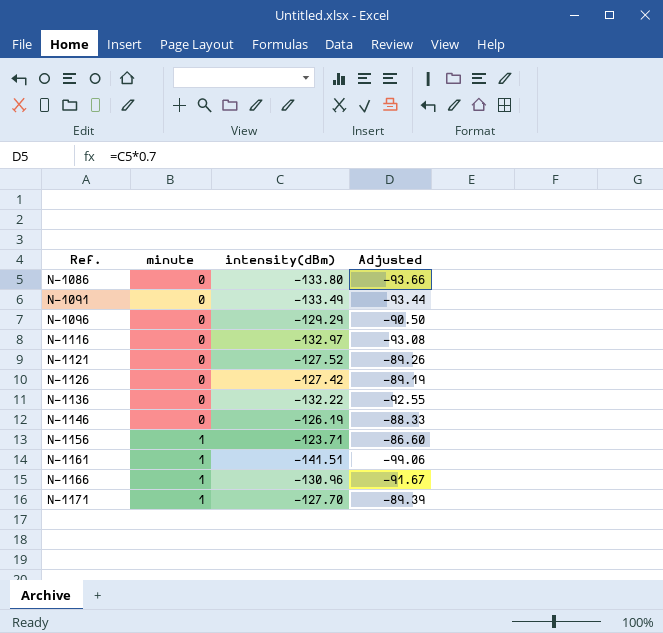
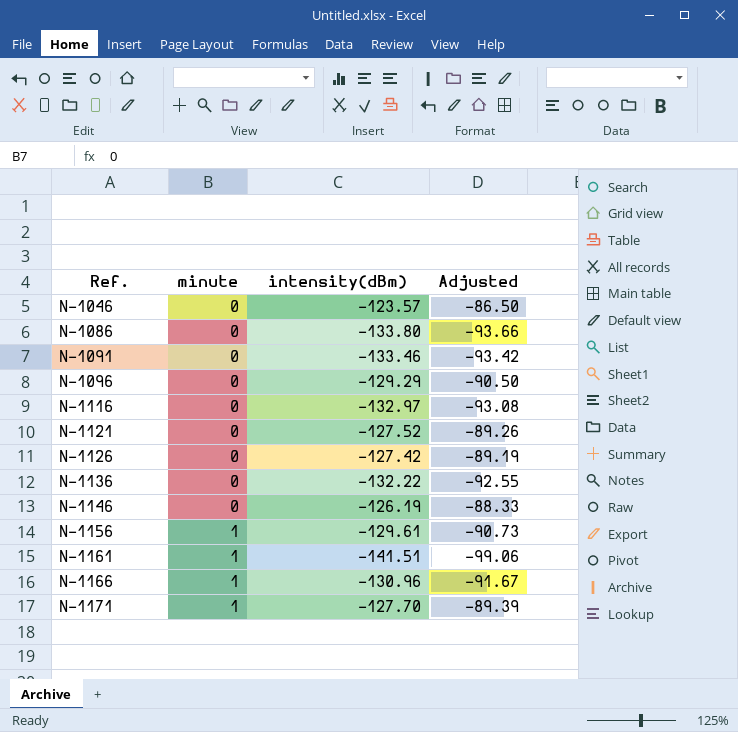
row N-1046: none -> 0 | -123.57 | -86.50
N-1091 | intensity(dBm): -133.49 -> -133.46
N-1091 | Adjusted: -93.44 -> -93.42
N-1156 | intensity(dBm): -123.71 -> -129.61
N-1156 | Adjusted: -86.60 -> -90.73

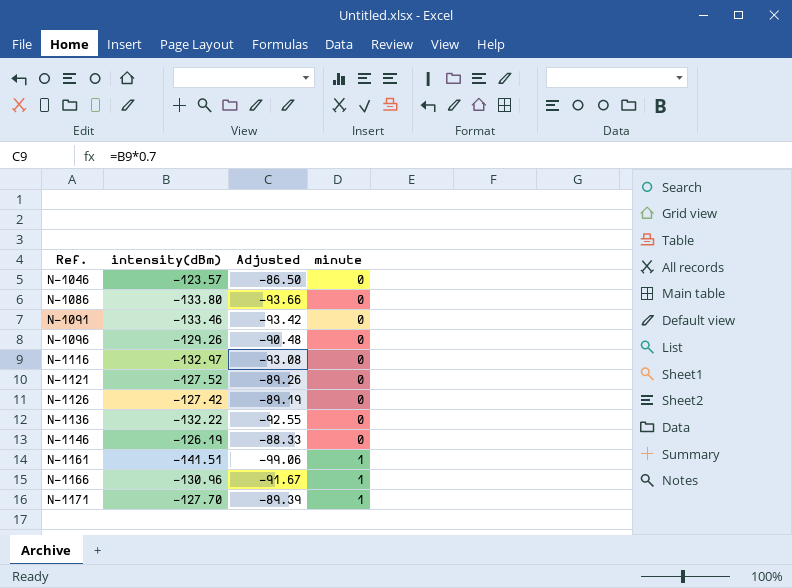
column minute | position: 2 -> 4
row N-1156: 1 | -129.61 | -90.73 -> none
N-1096 | intensity(dBm): -129.29 -> -129.26
N-1096 | Adjusted: -90.50 -> -90.48

